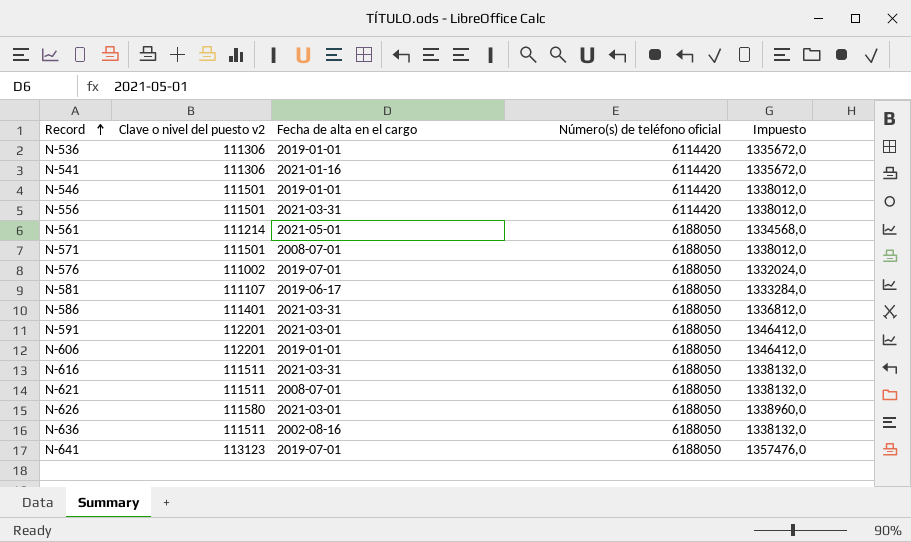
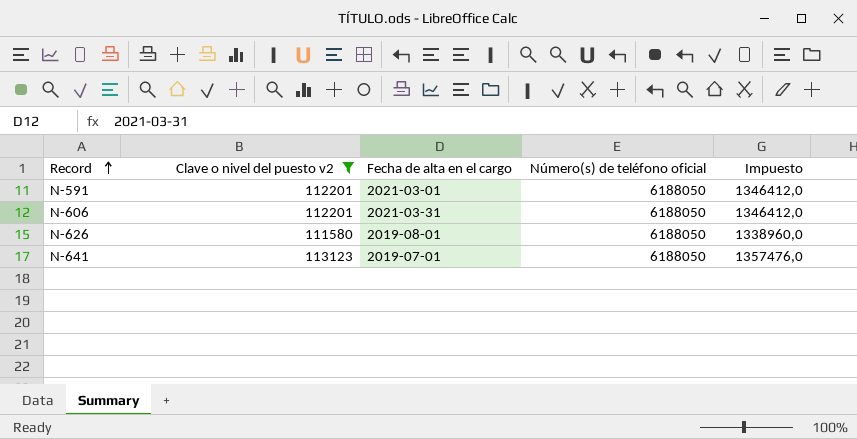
filter: none -> Clave o nivel del puesto v2 >= 111580
N-606 | Fecha de alta en el cargo: 2019-01-01 -> 2021-03-31
N-626 | Fecha de alta en el cargo: 2021-03-01 -> 2019-08-01

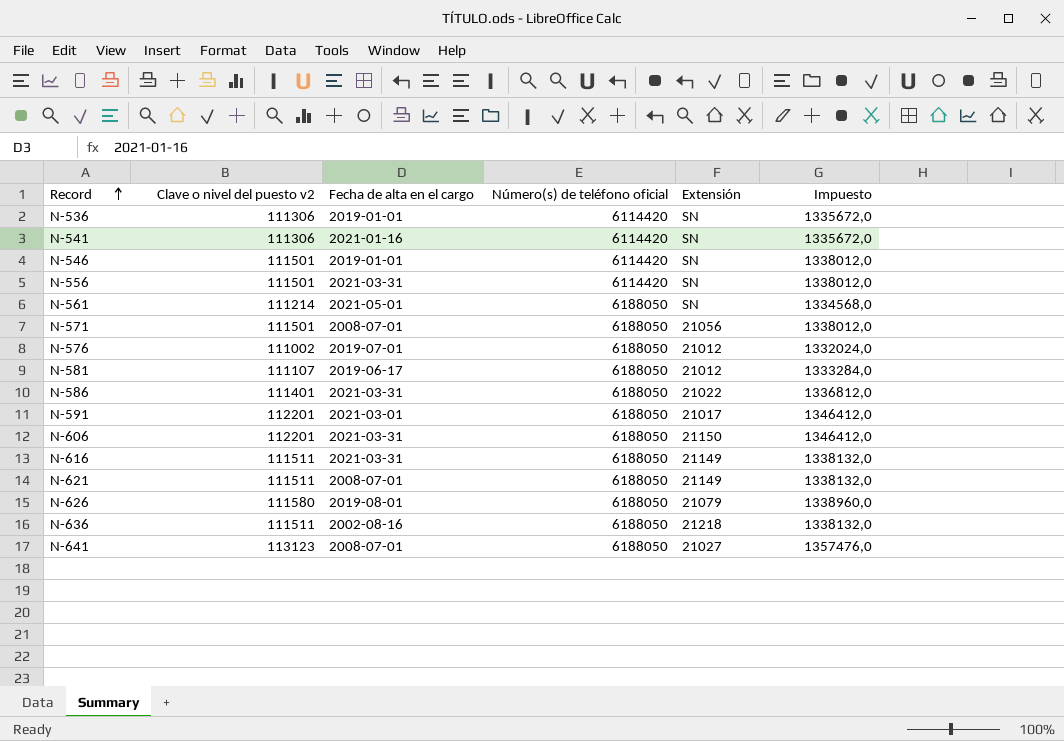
filter: Clave o nivel del puesto v2 >= 111580 -> none
column Extensión | position: none -> 5
N-641 | Fecha de alta en el cargo: 2019-07-01 -> 2008-07-01

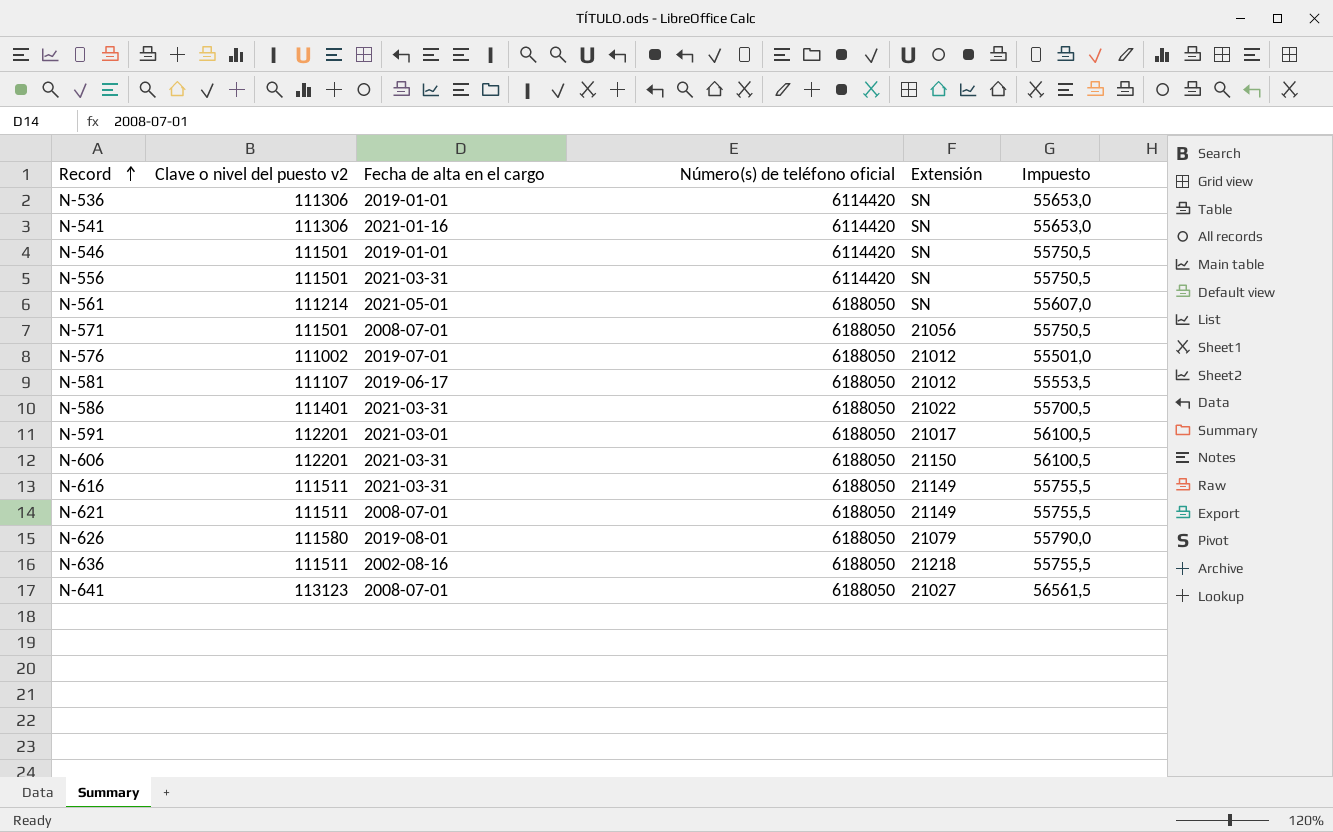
column Impuesto | formula: [Clave o nivel del puesto v2] * 12 -> [Clave o nivel del puesto v2] * 0,5

